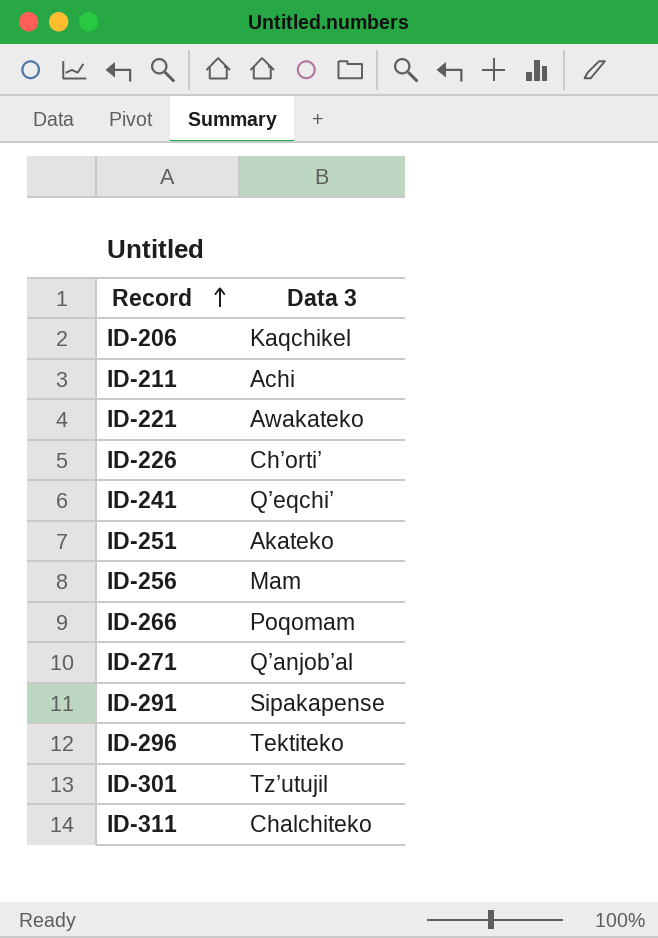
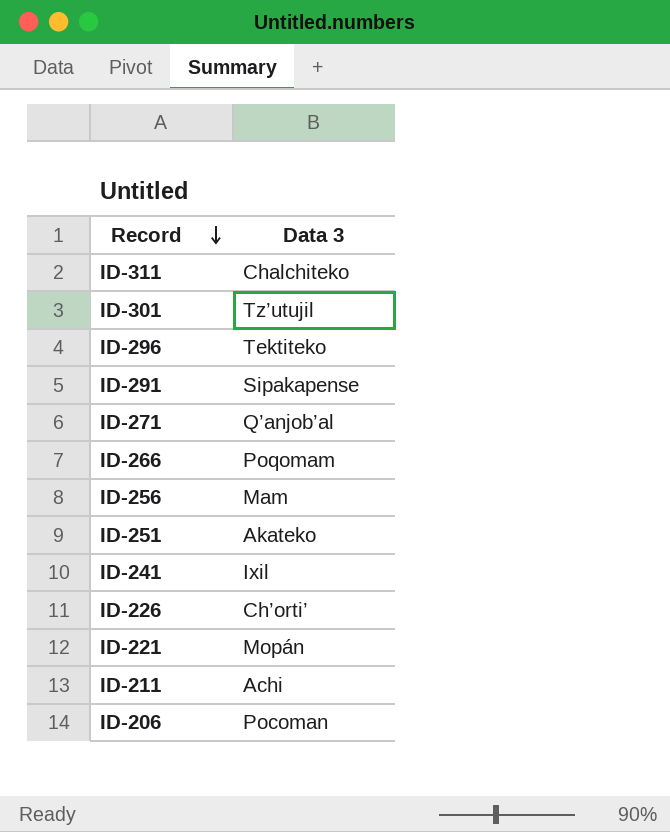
row order: Record ascending -> Record descending
ID-241 | Data 3: Q’eqchi’ -> Ixil
ID-221 | Data 3: Awakateko -> Mopán
ID-206 | Data 3: Kaqchikel -> Pocoman

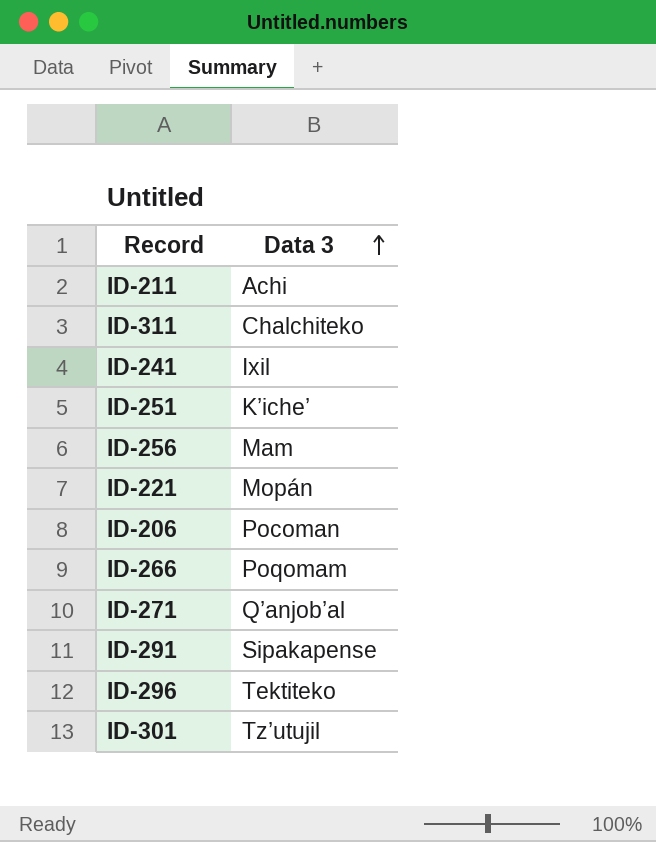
row order: Record descending -> Data 3 ascending
row ID-226: Ch’orti’ -> none
ID-251 | Data 3: Akateko -> K’iche’

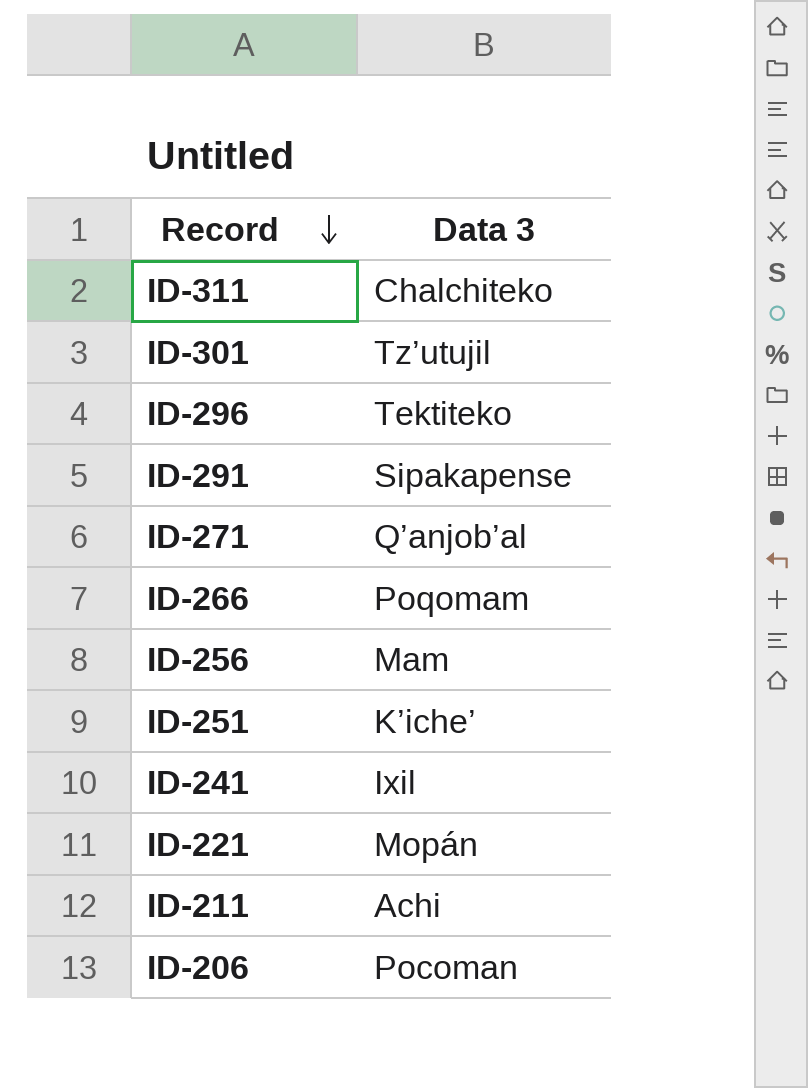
row order: Data 3 ascending -> Record descending

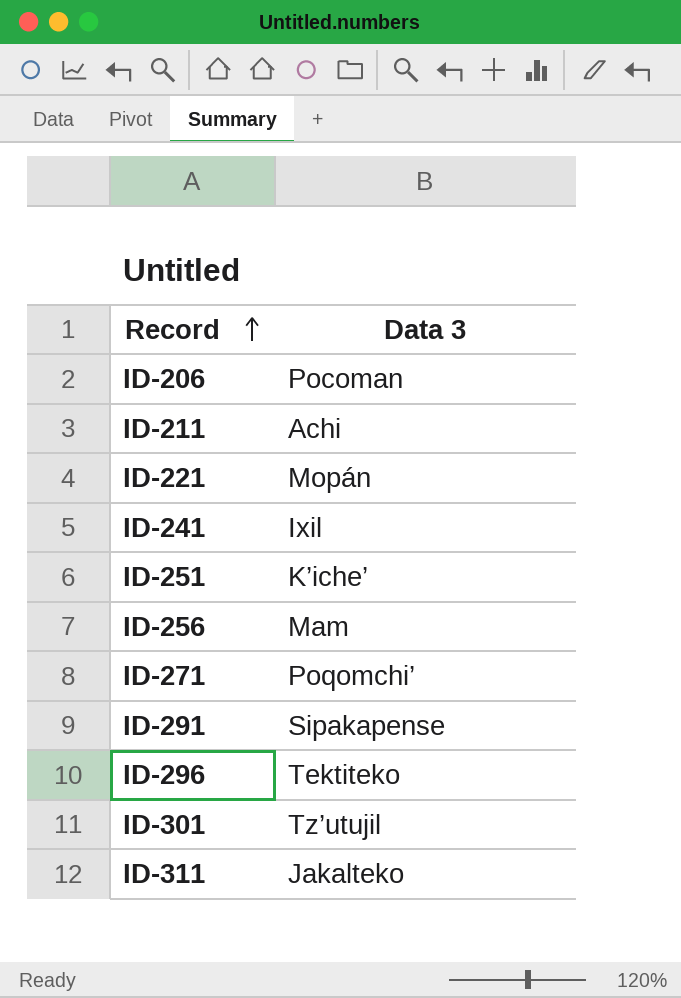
row order: Record descending -> Record ascending
row ID-266: Poqomam -> none
ID-271 | Data 3: Q’anjob’al -> Poqomchi’
ID-311 | Data 3: Chalchiteko -> Jakalteko

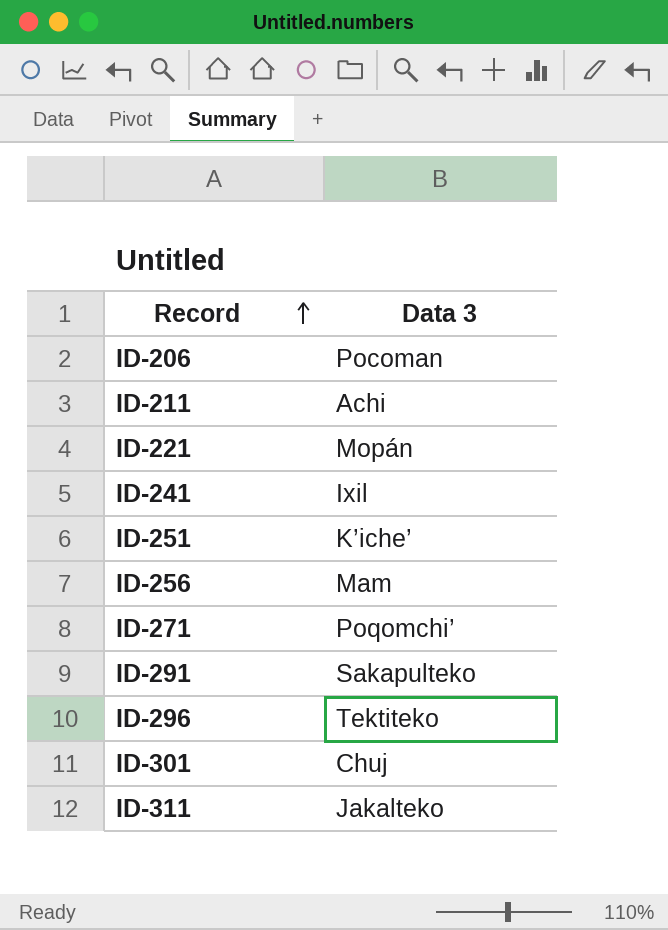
ID-291 | Data 3: Sipakapense -> Sakapulteko
ID-301 | Data 3: Tz’utujil -> Chuj

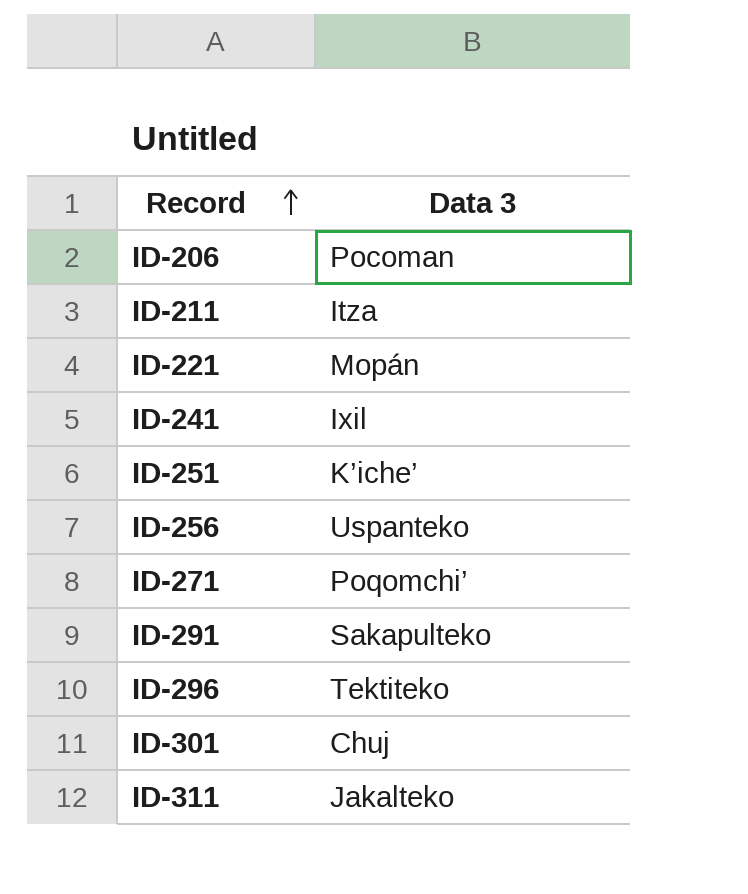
ID-211 | Data 3: Achi -> Itza
ID-256 | Data 3: Mam -> Uspanteko

